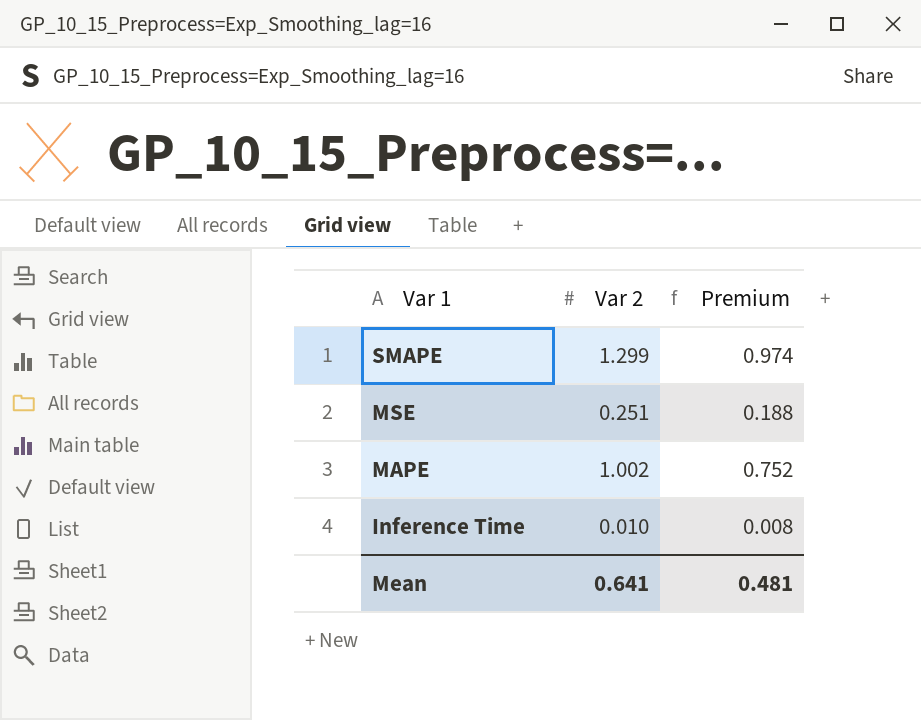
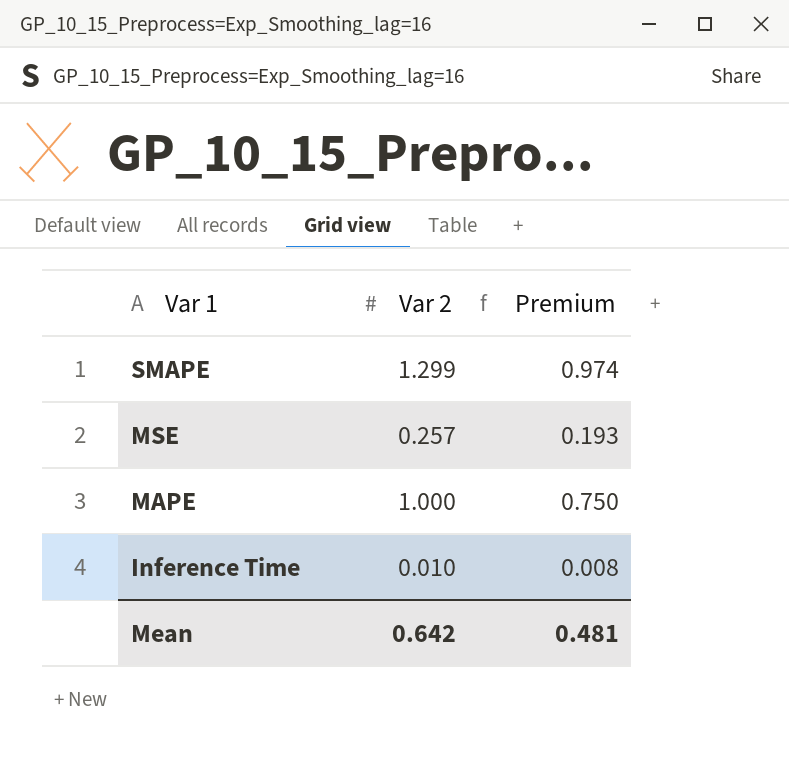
MSE | Var 2: 0.251 -> 0.257
MSE | Premium: 0.188 -> 0.193
MAPE | Var 2: 1.002 -> 1.000
MAPE | Premium: 0.752 -> 0.750
Mean | Var 2: 0.641 -> 0.642

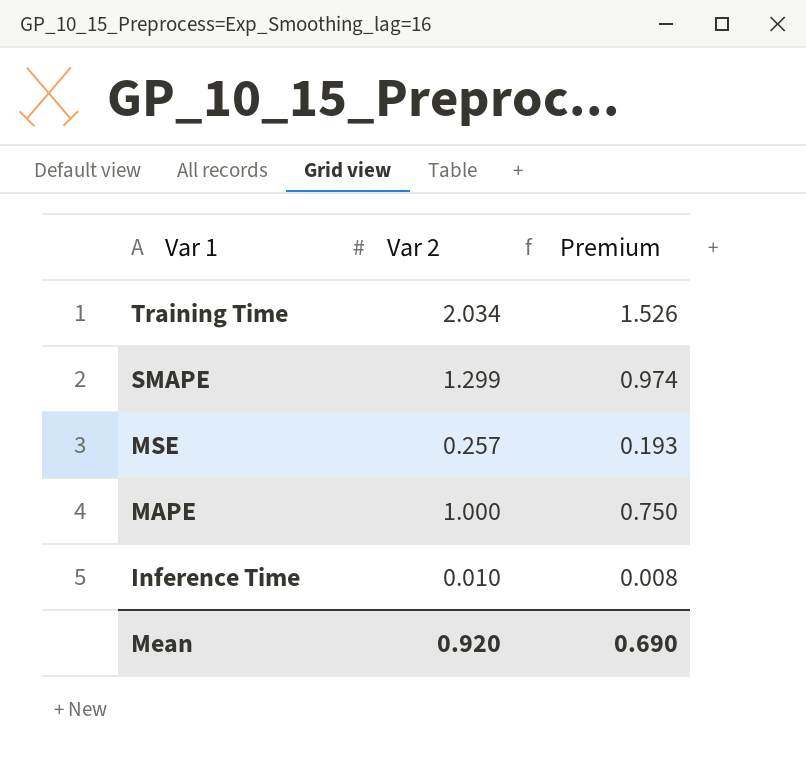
row Training Time: none -> 2.034 | 1.526
Mean | Var 2: 0.642 -> 0.920
Mean | Premium: 0.481 -> 0.690

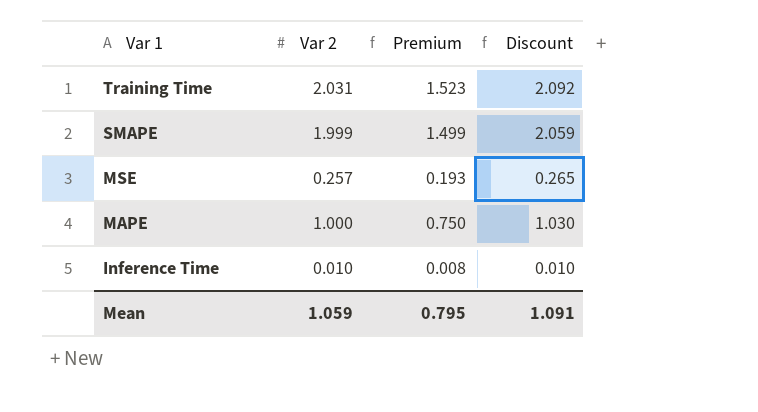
column Discount | formula: none -> [Var 2] * 1.03
Training Time | Var 2: 2.034 -> 2.031
Training Time | Premium: 1.526 -> 1.523
SMAPE | Var 2: 1.299 -> 1.999
SMAPE | Premium: 0.974 -> 1.499
Mean | Var 2: 0.920 -> 1.059
Mean | Premium: 0.690 -> 0.795

